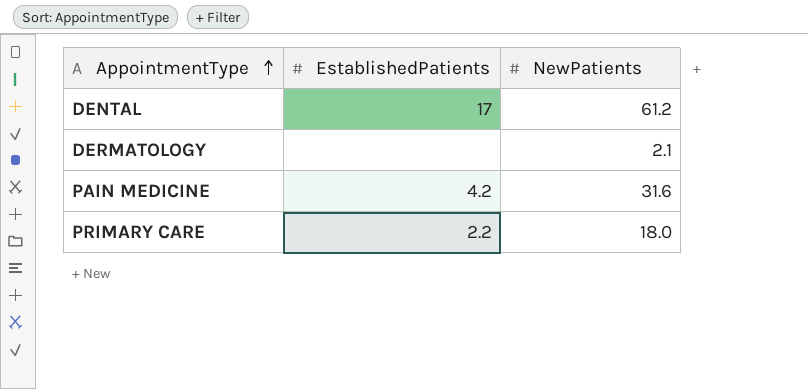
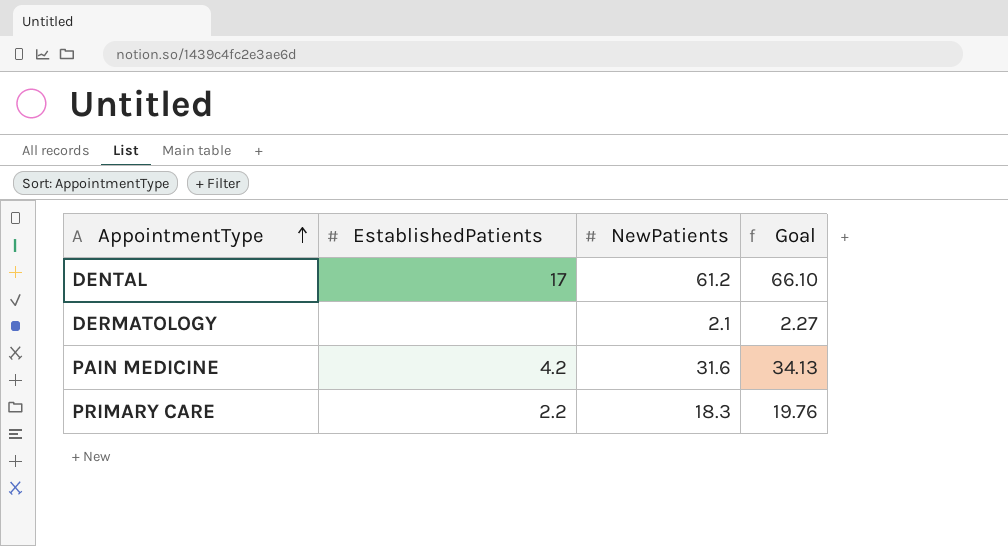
column Goal | formula: none -> [NewPatients] * 1.08
PRIMARY CARE | NewPatients: 18.0 -> 18.3

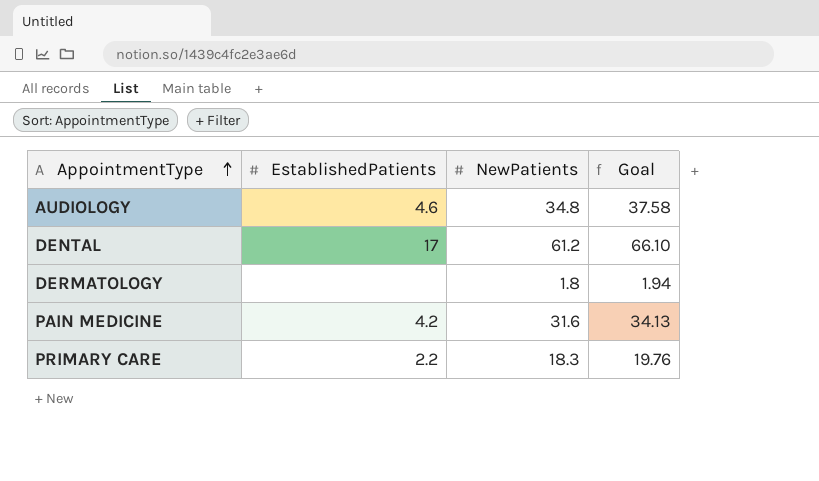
row AUDIOLOGY: none -> 4.6 | 34.8 | 37.58
DERMATOLOGY | NewPatients: 2.1 -> 1.8
DERMATOLOGY | Goal: 2.27 -> 1.94

